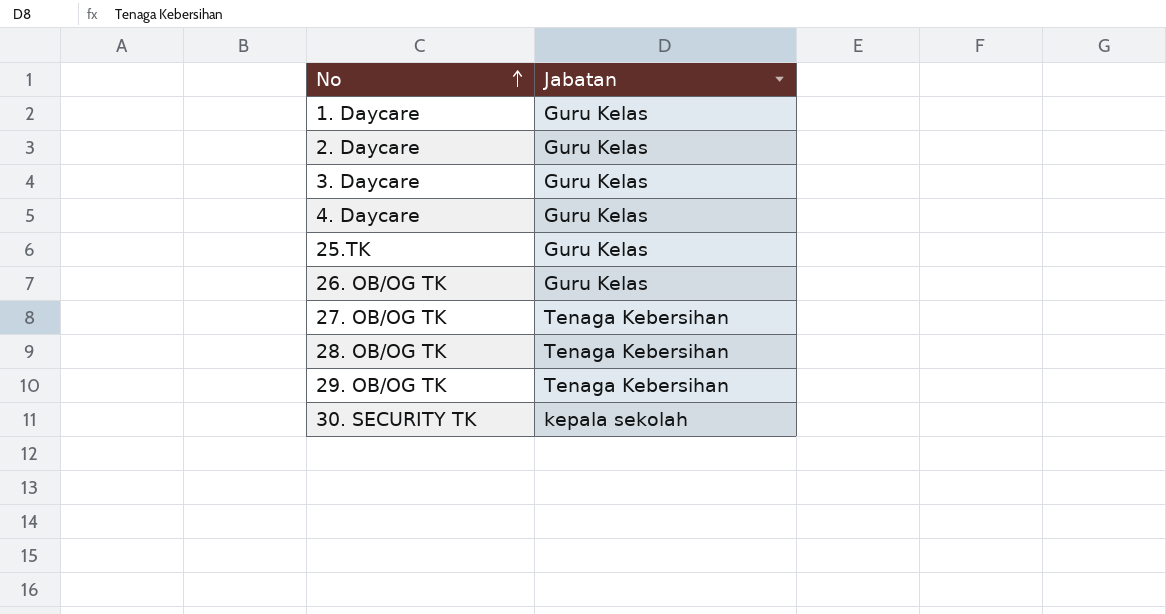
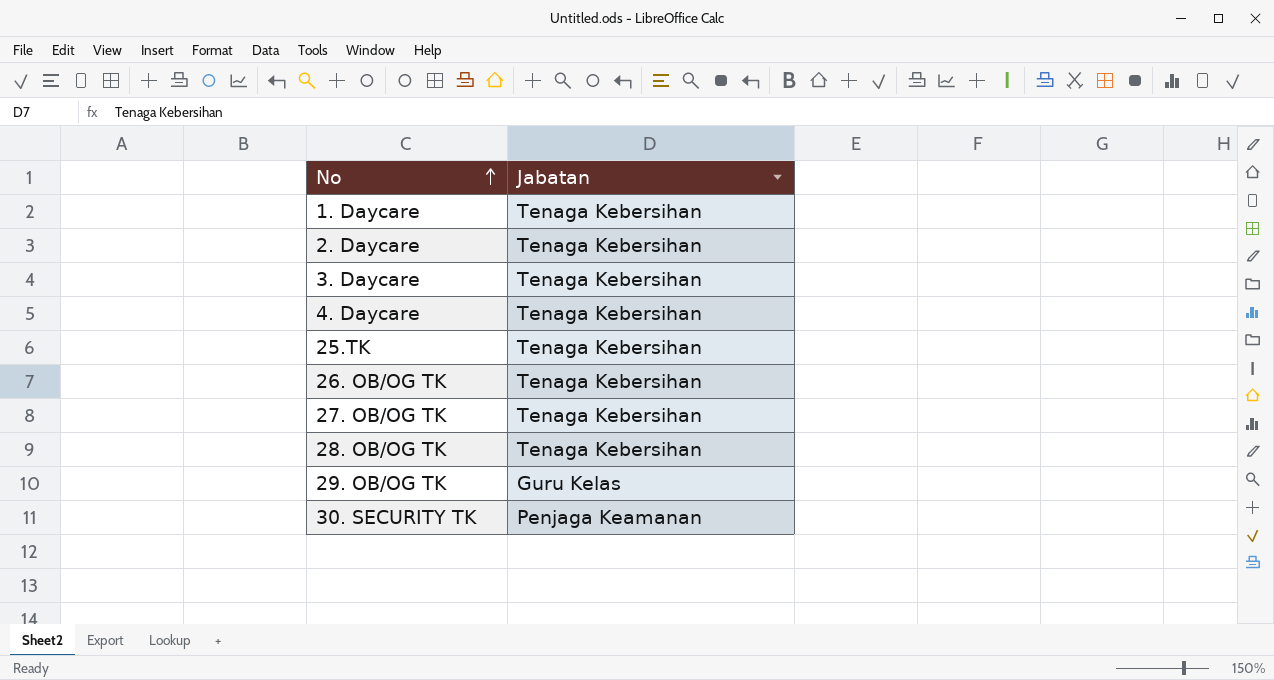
1. Daycare | Jabatan: Guru Kelas -> Tenaga Kebersihan
2. Daycare | Jabatan: Guru Kelas -> Tenaga Kebersihan
3. Daycare | Jabatan: Guru Kelas -> Tenaga Kebersihan
4. Daycare | Jabatan: Guru Kelas -> Tenaga Kebersihan
25.TK | Jabatan: Guru Kelas -> Tenaga Kebersihan
26. OB/OG TK | Jabatan: Guru Kelas -> Tenaga Kebersihan
29. OB/OG TK | Jabatan: Tenaga Kebersihan -> Guru Kelas
30. SECURITY TK | Jabatan: kepala sekolah -> Penjaga Keamanan

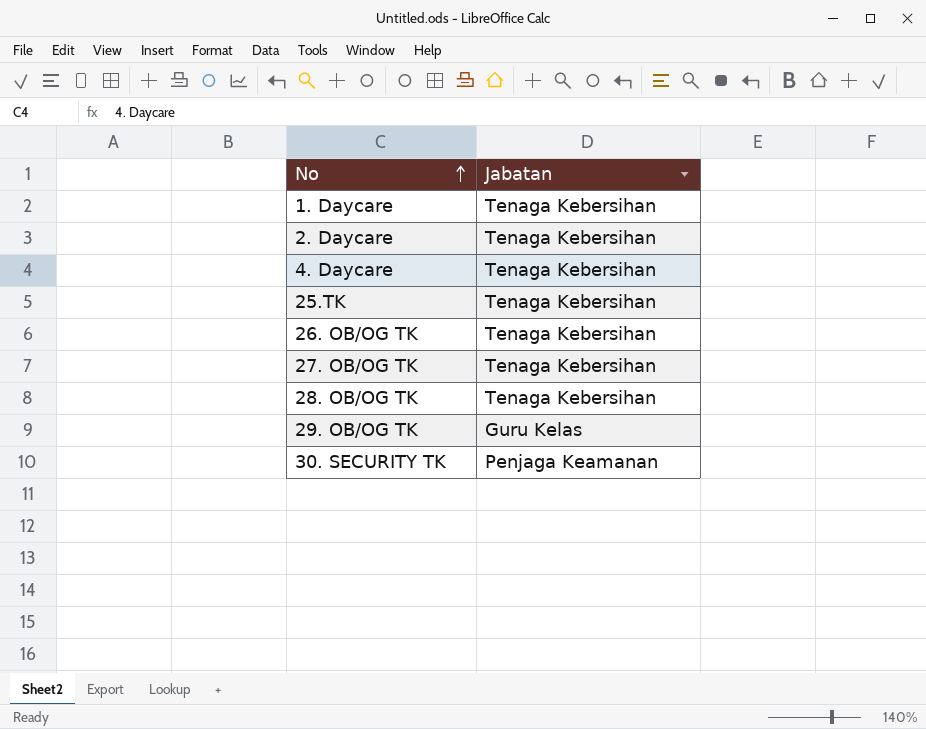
row 3. Daycare: Tenaga Kebersihan -> none

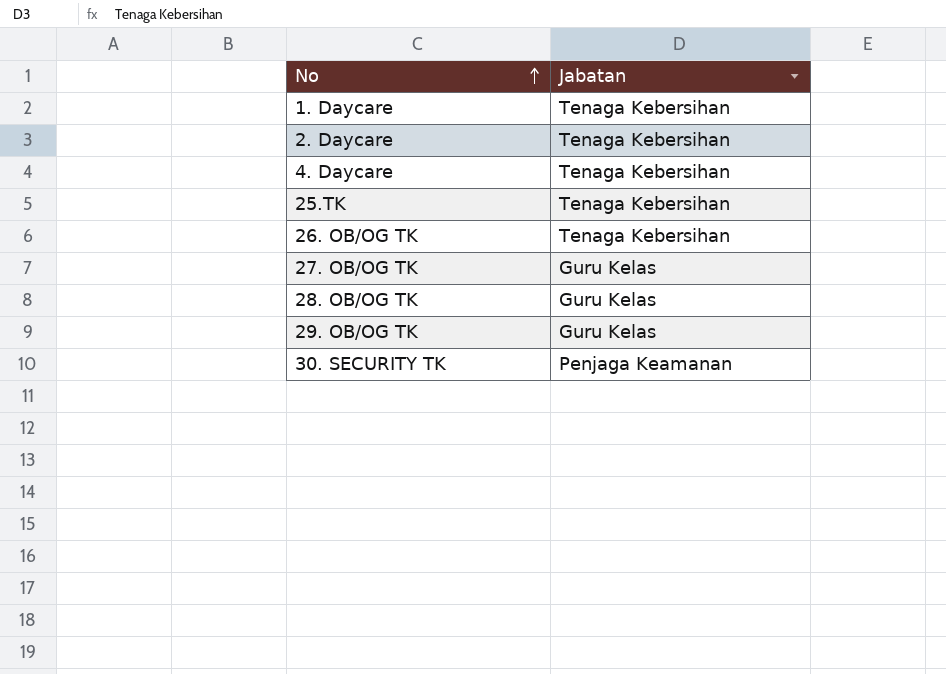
27. OB/OG TK | Jabatan: Tenaga Kebersihan -> Guru Kelas
28. OB/OG TK | Jabatan: Tenaga Kebersihan -> Guru Kelas

